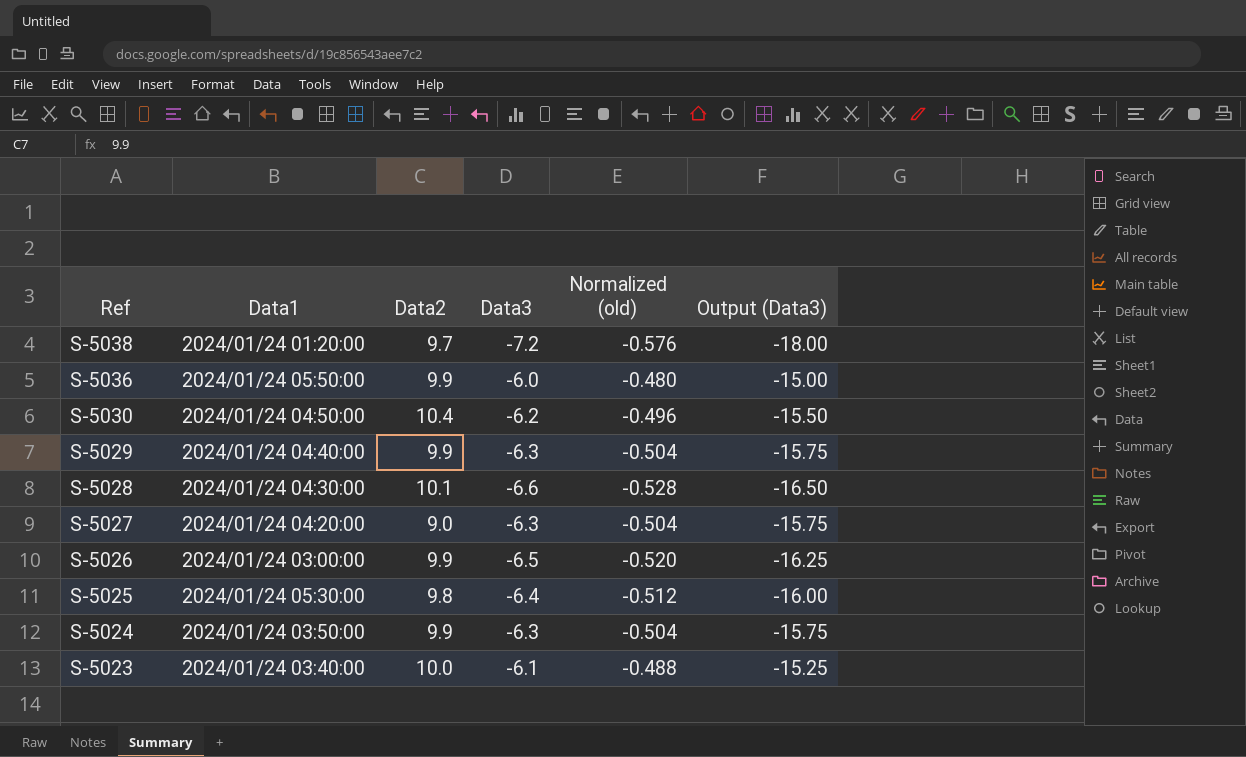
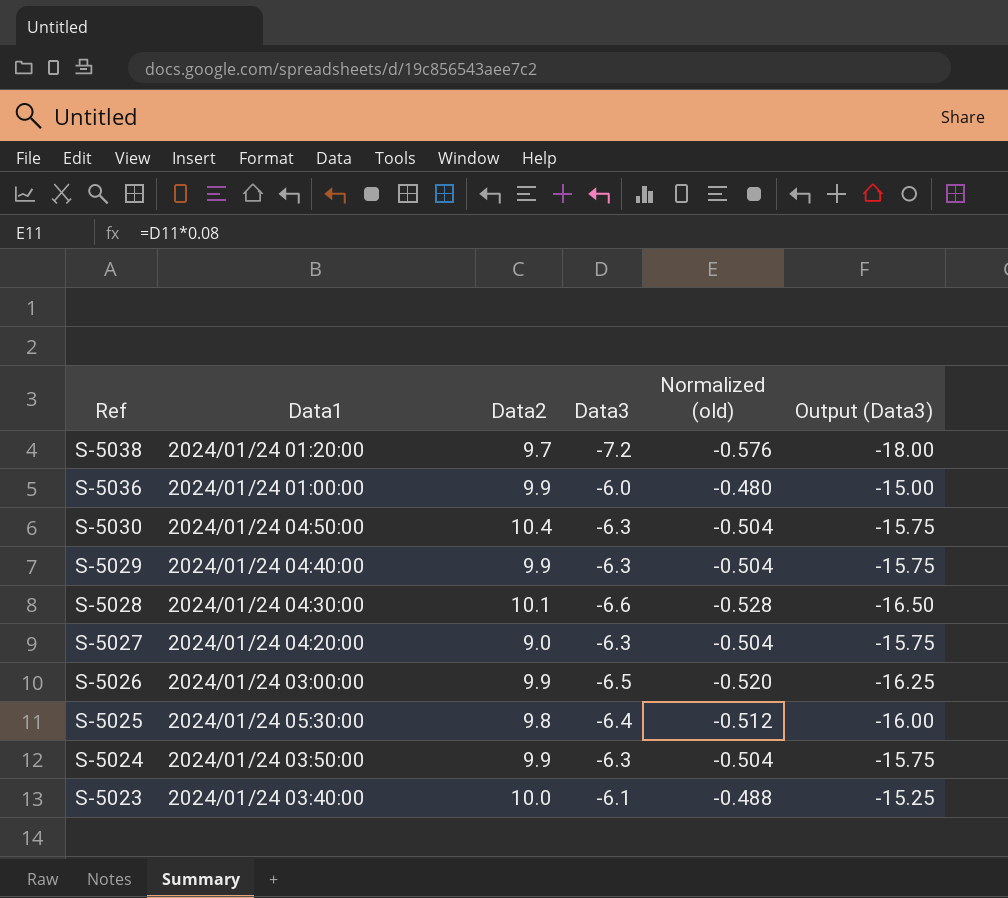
S-5036 | Data1: 2024/01/24 05:50:00 -> 2024/01/24 01:00:00
S-5030 | Data3: -6.2 -> -6.3
S-5030 | Normalized (old): -0.496 -> -0.504
S-5030 | Output (Data3): -15.50 -> -15.75

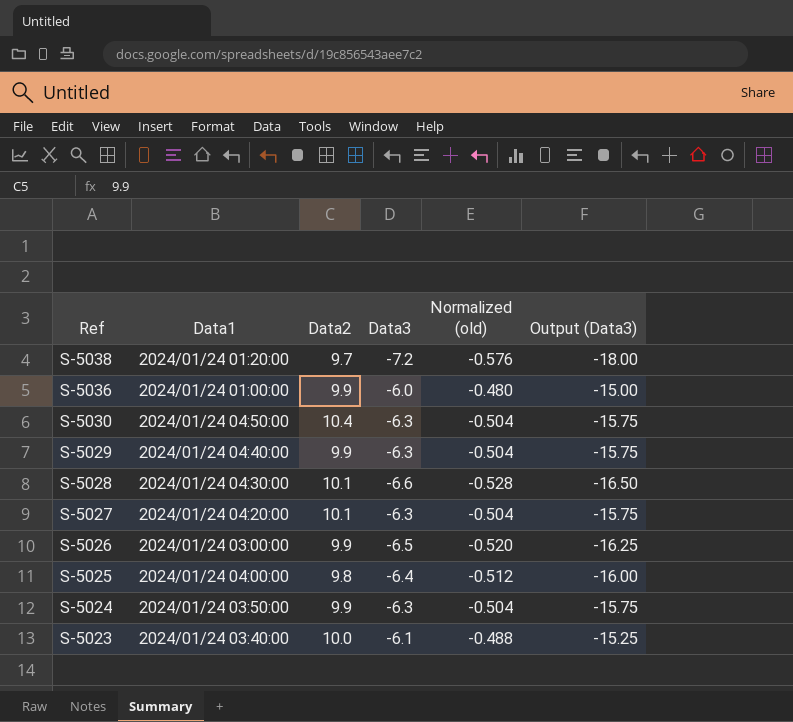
S-5027 | Data2: 9.0 -> 10.1
S-5025 | Data1: 2024/01/24 05:30:00 -> 2024/01/24 04:00:00

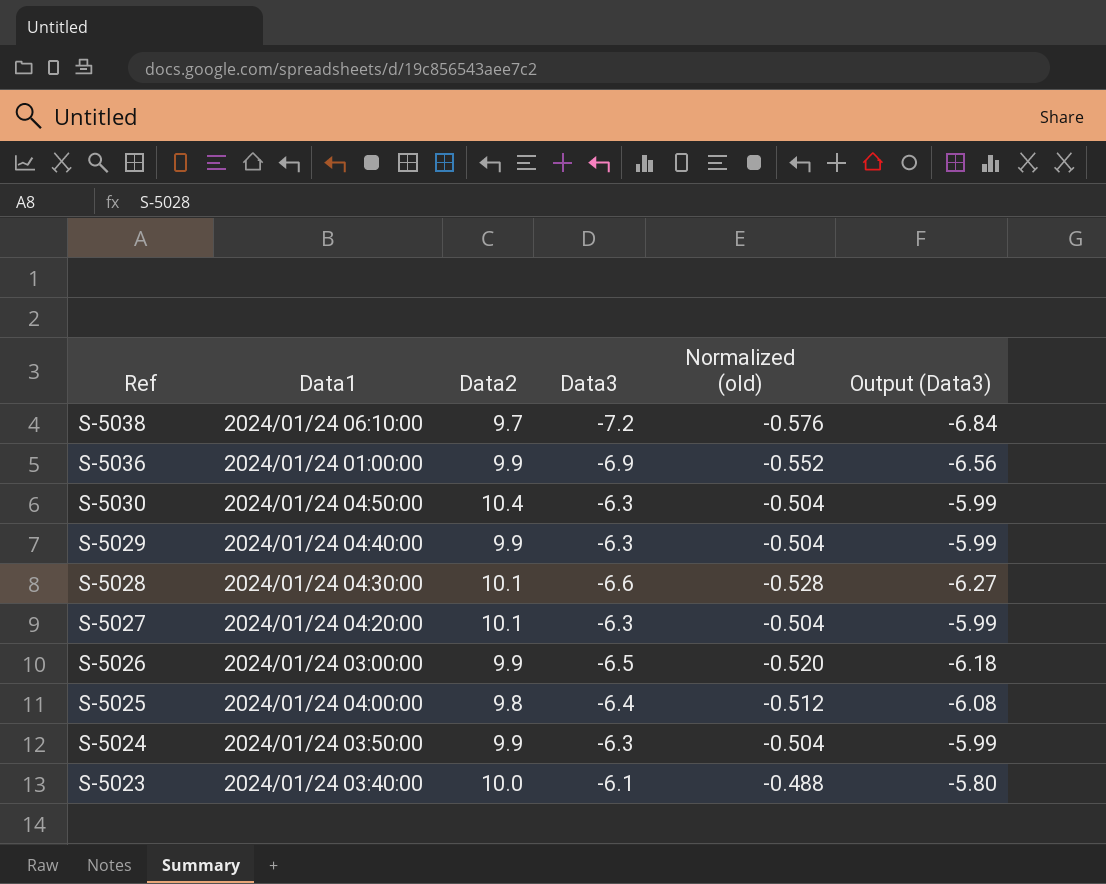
column Output (Data3) | formula: [Data3] * 2.5 -> [Data3] * 0.95
S-5038 | Data1: 2024/01/24 01:20:00 -> 2024/01/24 06:10:00
S-5036 | Data3: -6.0 -> -6.9
S-5036 | Normalized (old): -0.480 -> -0.552

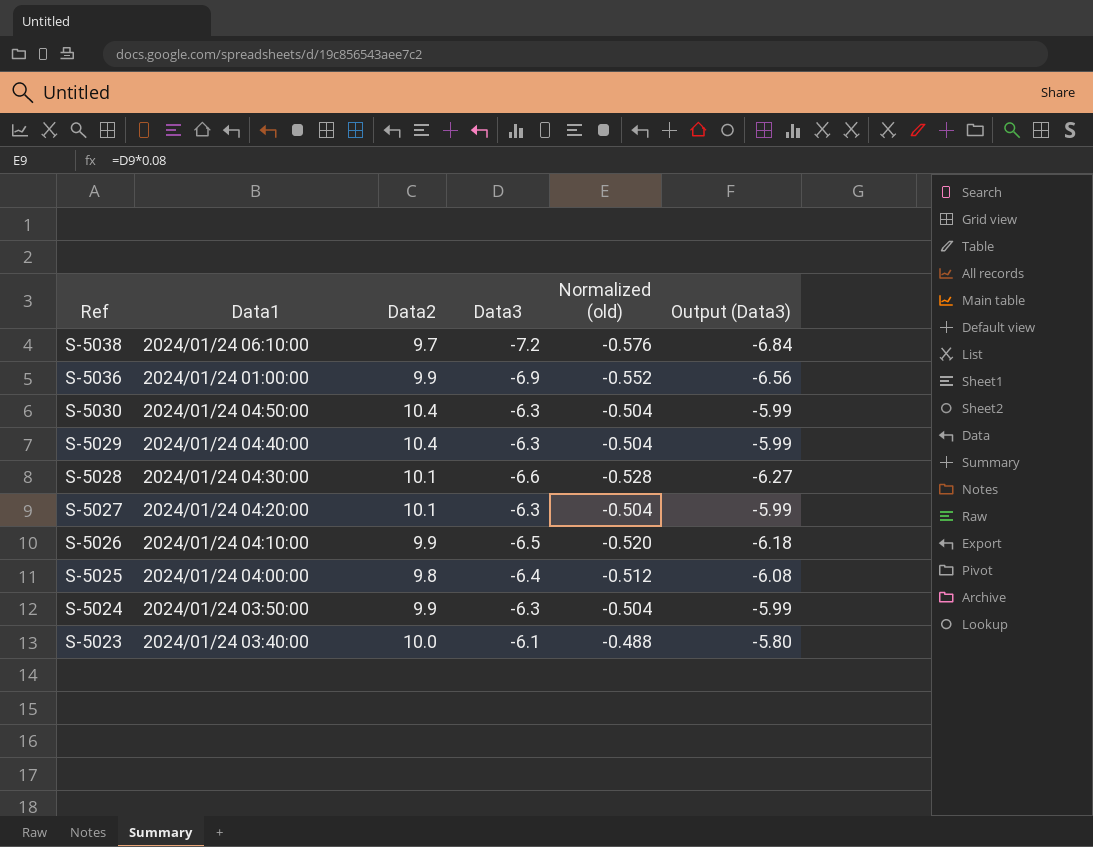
S-5029 | Data2: 9.9 -> 10.4
S-5026 | Data1: 2024/01/24 03:00:00 -> 2024/01/24 04:10:00

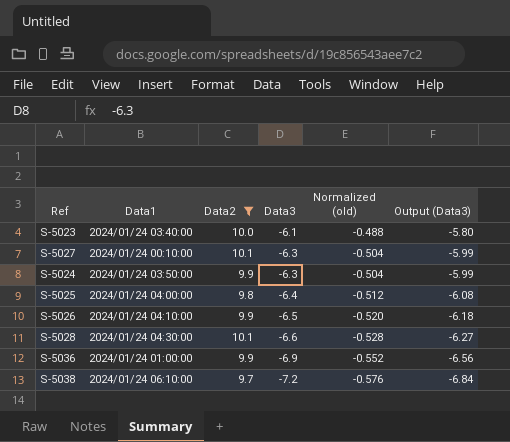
filter: none -> Data2 != 10.4
row order: Ref descending -> Data3 descending
S-5027 | Data1: 2024/01/24 04:20:00 -> 2024/01/24 00:10:00

